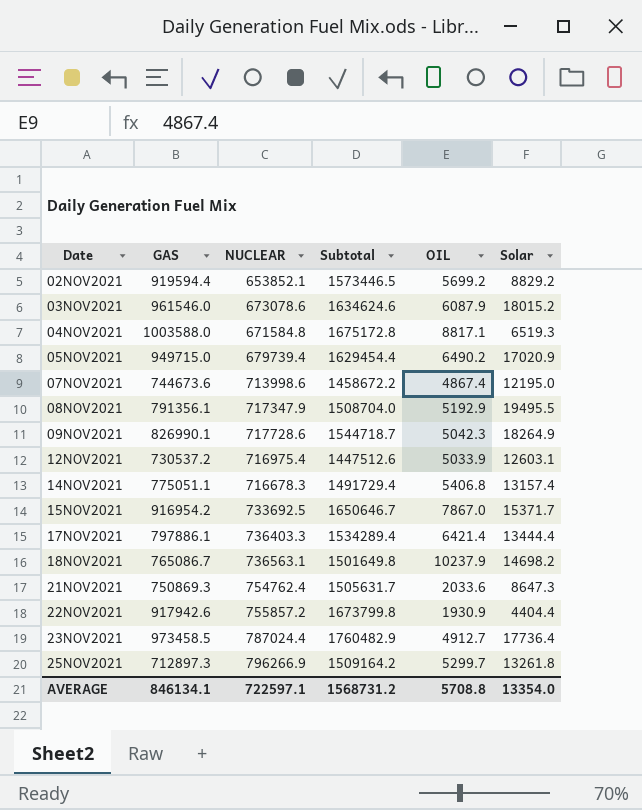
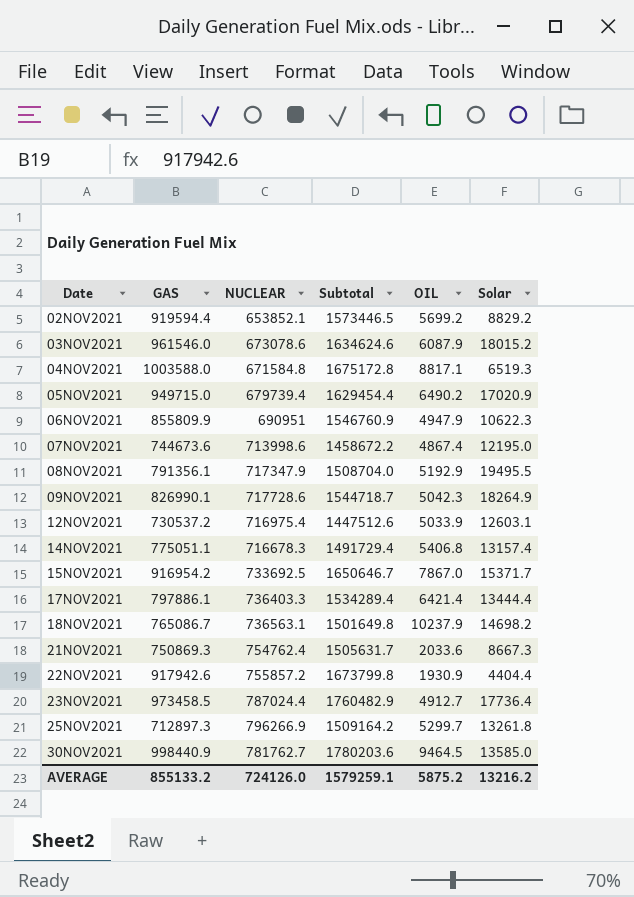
row 06NOV2021: none -> 855809.9 | 690951 | 1546760.9 | 4947.9 | 10622.3
21NOV2021 | Solar: 8647.3 -> 8667.3
row 30NOV2021: none -> 998440.9 | 781762.7 | 1780203.6 | 9464.5 | 13585.0
AVERAGE | GAS: 846134.1 -> 855133.2
AVERAGE | NUCLEAR: 722597.1 -> 724126.0
AVERAGE | Subtotal: 1568731.2 -> 1579259.1
AVERAGE | OIL: 5708.8 -> 5875.2
AVERAGE | Solar: 13354.0 -> 13216.2

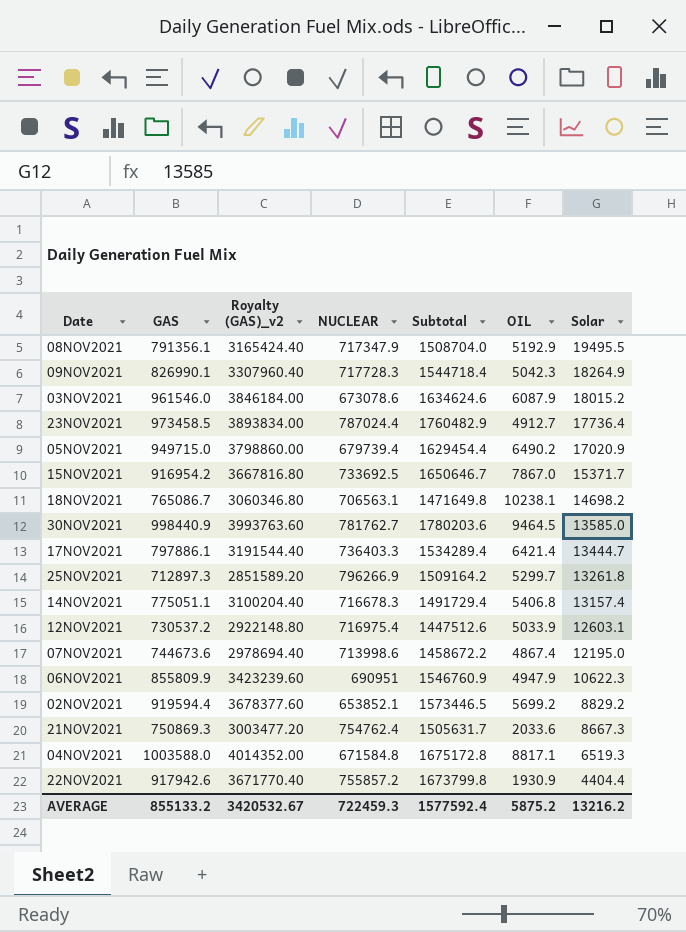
row order: Date ascending -> Solar descending
column Royalty (GAS)_v2 | formula: none -> [GAS] * 4
09NOV2021 | NUCLEAR: 717728.6 -> 717728.3
09NOV2021 | Subtotal: 1544718.7 -> 1544718.4
18NOV2021 | NUCLEAR: 736563.1 -> 706563.1
18NOV2021 | Subtotal: 1501649.8 -> 1471649.8
18NOV2021 | OIL: 10237.9 -> 10238.1
17NOV2021 | Solar: 13444.4 -> 13444.7
AVERAGE | NUCLEAR: 724126.0 -> 722459.3
AVERAGE | Subtotal: 1579259.1 -> 1577592.4

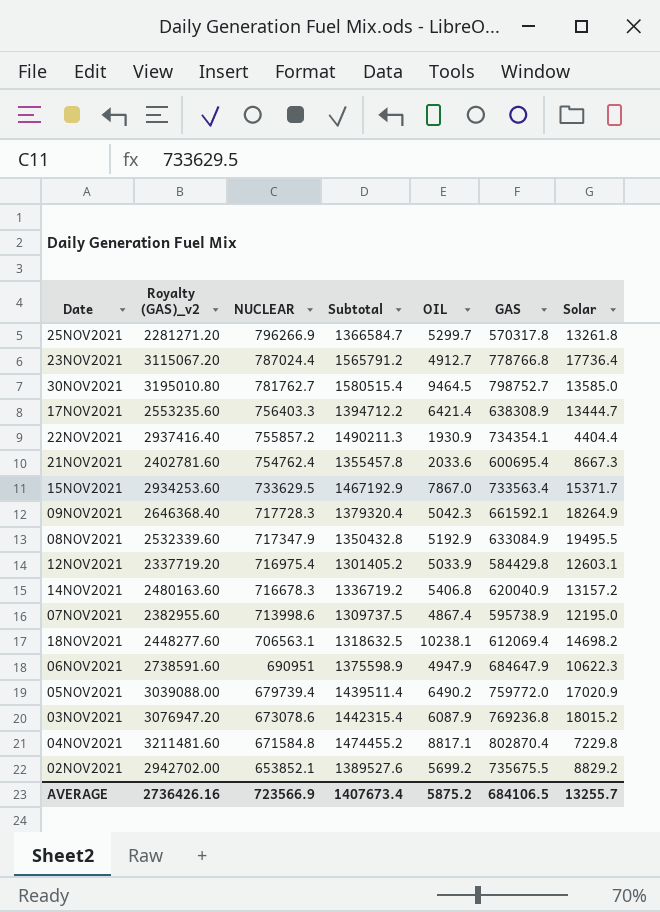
row order: Solar descending -> NUCLEAR descending
column GAS | position: 2 -> 6
25NOV2021 | Royalty (GAS)_v2: 2851589.20 -> 2281271.20
25NOV2021 | Subtotal: 1509164.2 -> 1366584.7
25NOV2021 | GAS: 712897.3 -> 570317.8
23NOV2021 | Royalty (GAS)_v2: 3893834.00 -> 3115067.20
23NOV2021 | Subtotal: 1760482.9 -> 1565791.2
23NOV2021 | GAS: 973458.5 -> 778766.8
30NOV2021 | Royalty (GAS)_v2: 3993763.60 -> 3195010.80
30NOV2021 | Subtotal: 1780203.6 -> 1580515.4
30NOV2021 | GAS: 998440.9 -> 798752.7
17NOV2021 | Royalty (GAS)_v2: 3191544.40 -> 2553235.60
17NOV2021 | NUCLEAR: 736403.3 -> 756403.3
17NOV2021 | Subtotal: 1534289.4 -> 1394712.2
17NOV2021 | GAS: 797886.1 -> 638308.9
22NOV2021 | Royalty (GAS)_v2: 3671770.40 -> 2937416.40
22NOV2021 | Subtotal: 1673799.8 -> 1490211.3
22NOV2021 | GAS: 917942.6 -> 734354.1
21NOV2021 | Royalty (GAS)_v2: 3003477.20 -> 2402781.60
21NOV2021 | Subtotal: 1505631.7 -> 1355457.8
21NOV2021 | GAS: 750869.3 -> 600695.4
15NOV2021 | Royalty (GAS)_v2: 3667816.80 -> 2934253.60
15NOV2021 | NUCLEAR: 733692.5 -> 733629.5
15NOV2021 | Subtotal: 1650646.7 -> 1467192.9
15NOV2021 | GAS: 916954.2 -> 733563.4
09NOV2021 | Royalty (GAS)_v2: 3307960.40 -> 2646368.40
09NOV2021 | Subtotal: 1544718.4 -> 1379320.4
09NOV2021 | GAS: 826990.1 -> 661592.1
08NOV2021 | Royalty (GAS)_v2: 3165424.40 -> 2532339.60
08NOV2021 | Subtotal: 1508704.0 -> 1350432.8
08NOV2021 | GAS: 791356.1 -> 633084.9
12NOV2021 | Royalty (GAS)_v2: 2922148.80 -> 2337719.20
12NOV2021 | Subtotal: 1447512.6 -> 1301405.2
12NOV2021 | GAS: 730537.2 -> 584429.8
14NOV2021 | Royalty (GAS)_v2: 3100204.40 -> 2480163.60
14NOV2021 | Subtotal: 1491729.4 -> 1336719.2
14NOV2021 | GAS: 775051.1 -> 620040.9
14NOV2021 | Solar: 13157.4 -> 13157.2
07NOV2021 | Royalty (GAS)_v2: 2978694.40 -> 2382955.60
07NOV2021 | Subtotal: 1458672.2 -> 1309737.5
07NOV2021 | GAS: 744673.6 -> 595738.9
18NOV2021 | Royalty (GAS)_v2: 3060346.80 -> 2448277.60
18NOV2021 | Subtotal: 1471649.8 -> 1318632.5
18NOV2021 | GAS: 765086.7 -> 612069.4
06NOV2021 | Royalty (GAS)_v2: 3423239.60 -> 2738591.60
06NOV2021 | Subtotal: 1546760.9 -> 1375598.9
06NOV2021 | GAS: 855809.9 -> 684647.9
05NOV2021 | Royalty (GAS)_v2: 3798860.00 -> 3039088.00
05NOV2021 | Subtotal: 1629454.4 -> 1439511.4
05NOV2021 | GAS: 949715.0 -> 759772.0
03NOV2021 | Royalty (GAS)_v2: 3846184.00 -> 3076947.20
03NOV2021 | Subtotal: 1634624.6 -> 1442315.4
03NOV2021 | GAS: 961546.0 -> 769236.8
04NOV2021 | Royalty (GAS)_v2: 4014352.00 -> 3211481.60
04NOV2021 | Subtotal: 1675172.8 -> 1474455.2
04NOV2021 | GAS: 1003588.0 -> 802870.4
04NOV2021 | Solar: 6519.3 -> 7229.8
02NOV2021 | Royalty (GAS)_v2: 3678377.60 -> 2942702.00
02NOV2021 | Subtotal: 1573446.5 -> 1389527.6
02NOV2021 | GAS: 919594.4 -> 735675.5
AVERAGE | Royalty (GAS)_v2: 3420532.67 -> 2736426.16
AVERAGE | NUCLEAR: 722459.3 -> 723566.9
AVERAGE | Subtotal: 1577592.4 -> 1407673.4
AVERAGE | GAS: 855133.2 -> 684106.5
AVERAGE | Solar: 13216.2 -> 13255.7

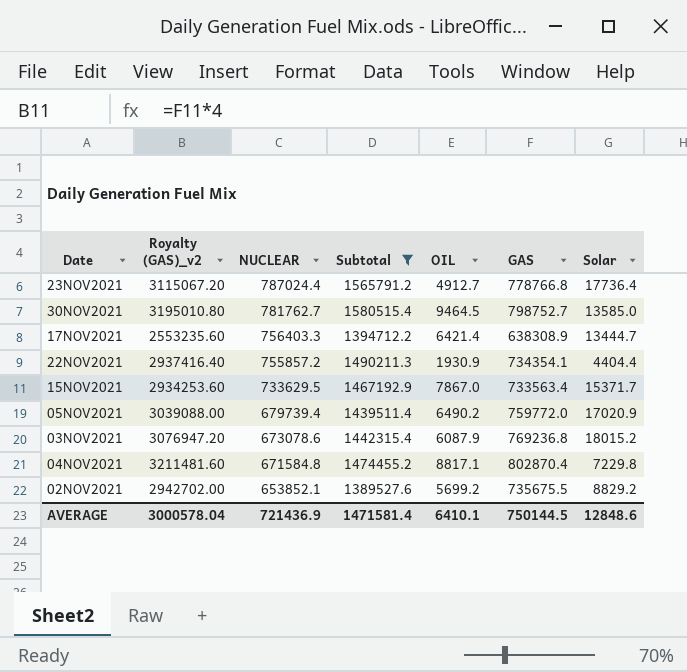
filter: none -> Subtotal >= 1389527.6
AVERAGE | Royalty (GAS)_v2: 2736426.16 -> 3000578.04
AVERAGE | NUCLEAR: 723566.9 -> 721436.9
AVERAGE | Subtotal: 1407673.4 -> 1471581.4
AVERAGE | OIL: 5875.2 -> 6410.1
AVERAGE | GAS: 684106.5 -> 750144.5
AVERAGE | Solar: 13255.7 -> 12848.6

